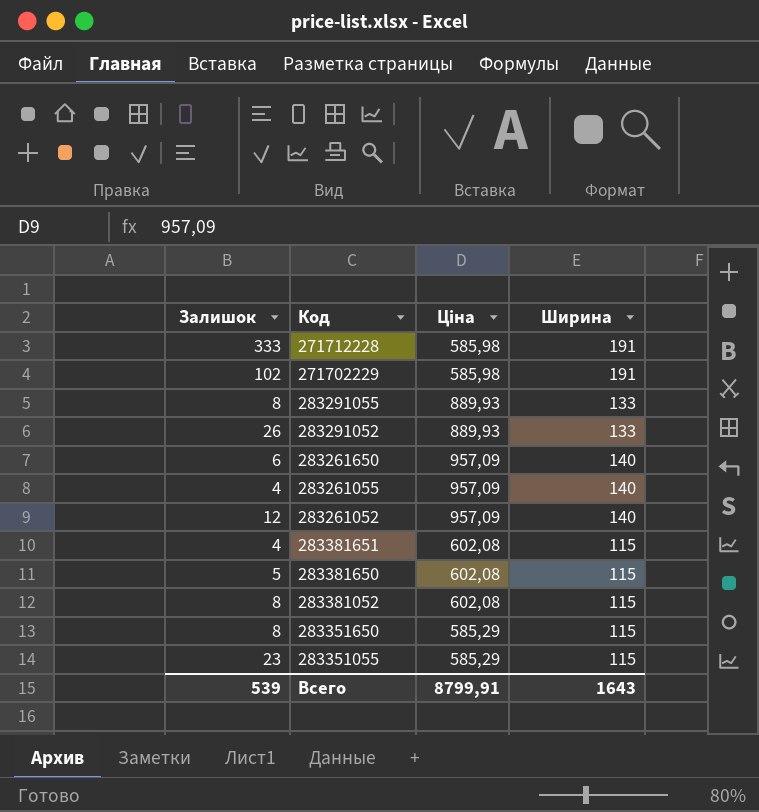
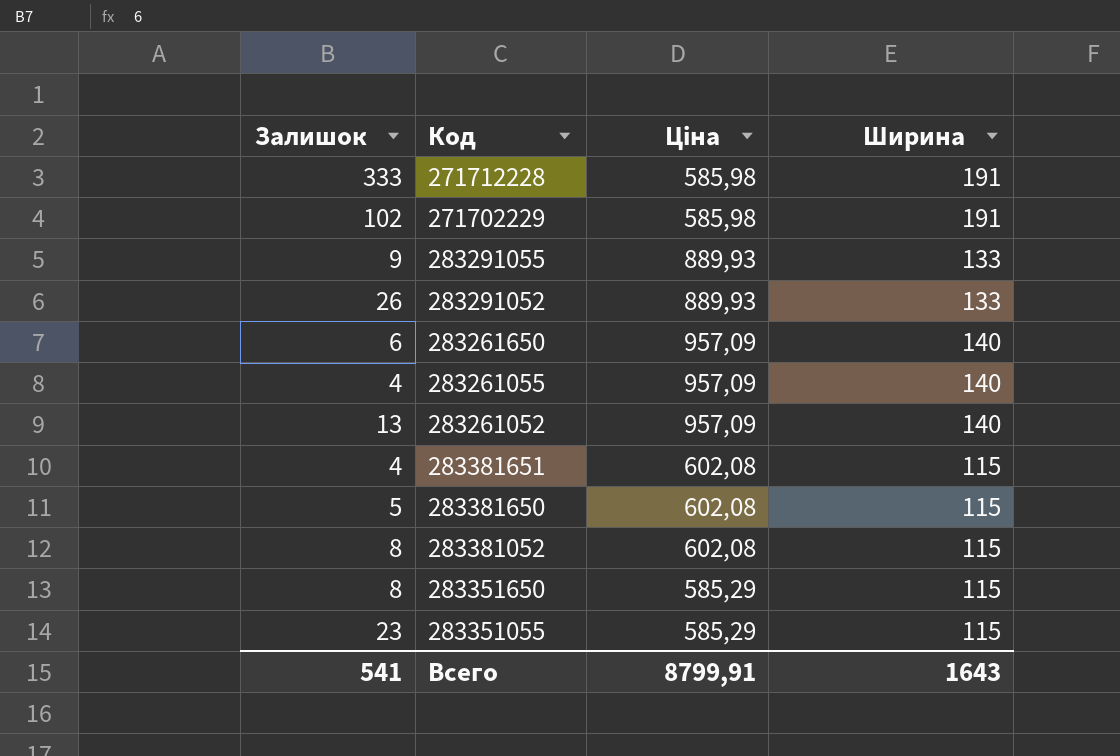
283291055 | Залишок: 8 -> 9
283261052 | Залишок: 12 -> 13
Всего | Залишок: 539 -> 541

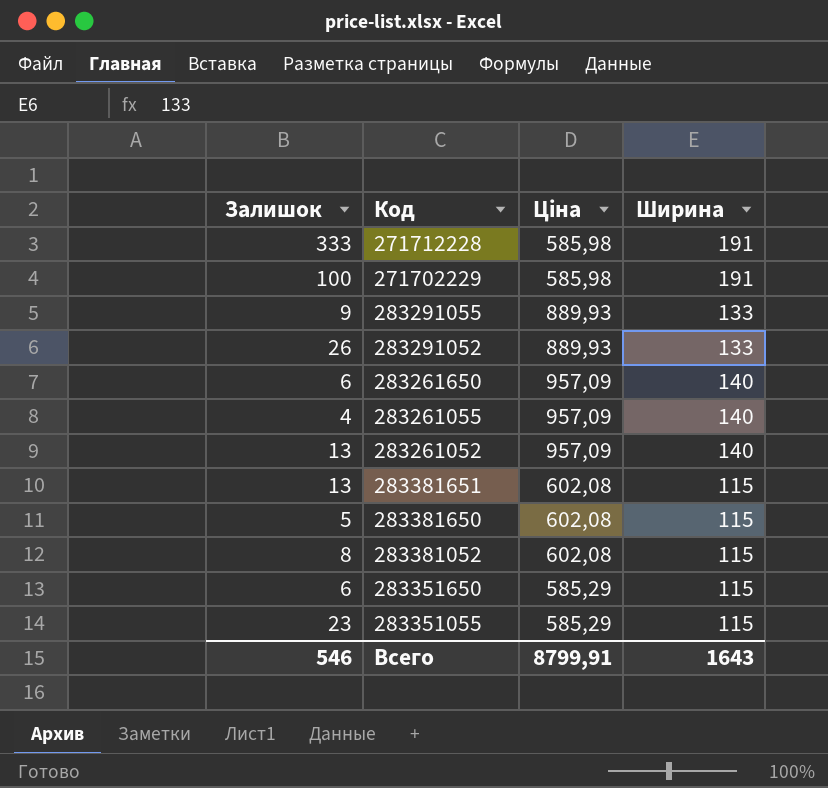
271702229 | Залишок: 102 -> 100
283381651 | Залишок: 4 -> 13
283351650 | Залишок: 8 -> 6
Всего | Залишок: 541 -> 546

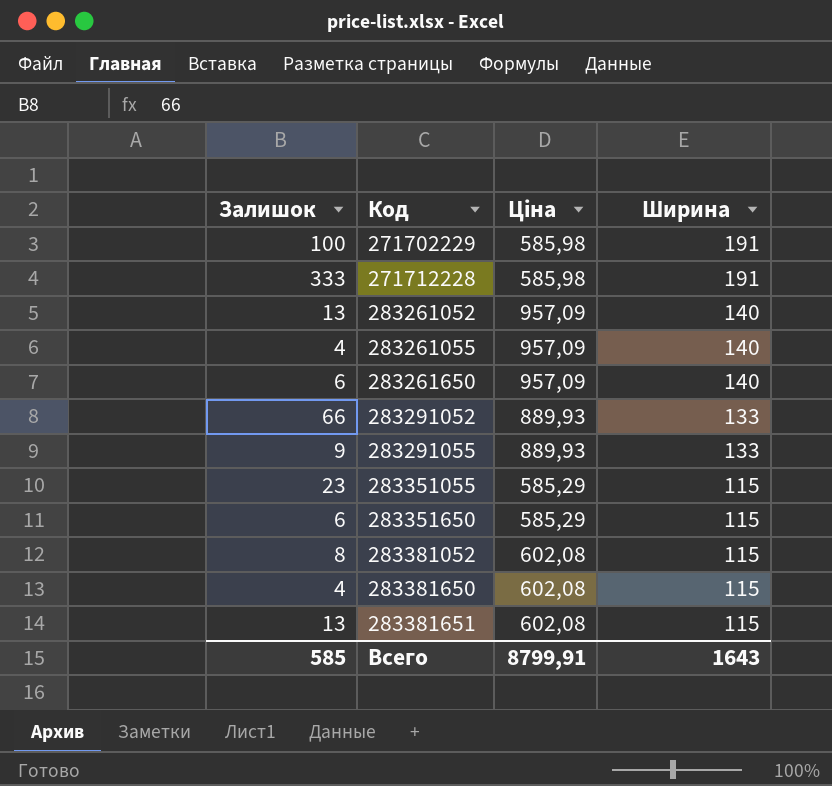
row order: none -> Код ascending
283291052 | Залишок: 26 -> 66
283381650 | Залишок: 5 -> 4
Всего | Залишок: 546 -> 585

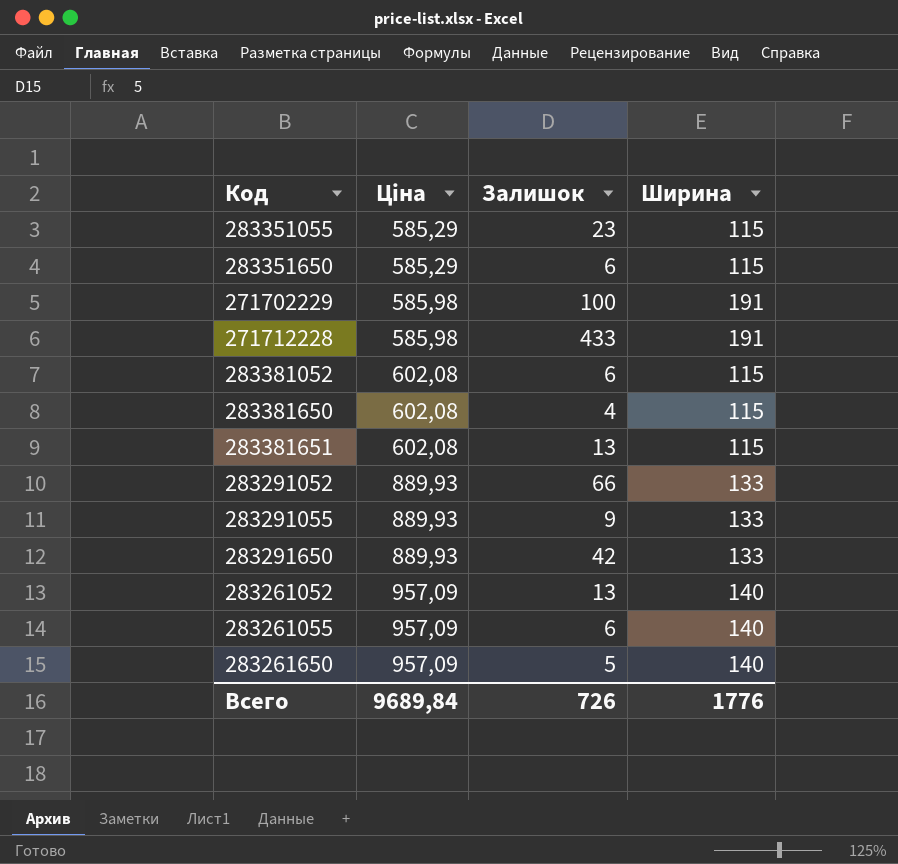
row order: Код ascending -> Ціна ascending
column Залишок | position: 1 -> 3
271712228 | Залишок: 333 -> 433
283381052 | Залишок: 8 -> 6
row 283291650: none -> 889,93 | 42 | 133
283261055 | Залишок: 4 -> 6
283261650 | Залишок: 6 -> 5
Всего | Ціна: 8799,91 -> 9689,84
Всего | Залишок: 585 -> 726
Всего | Ширина: 1643 -> 1776

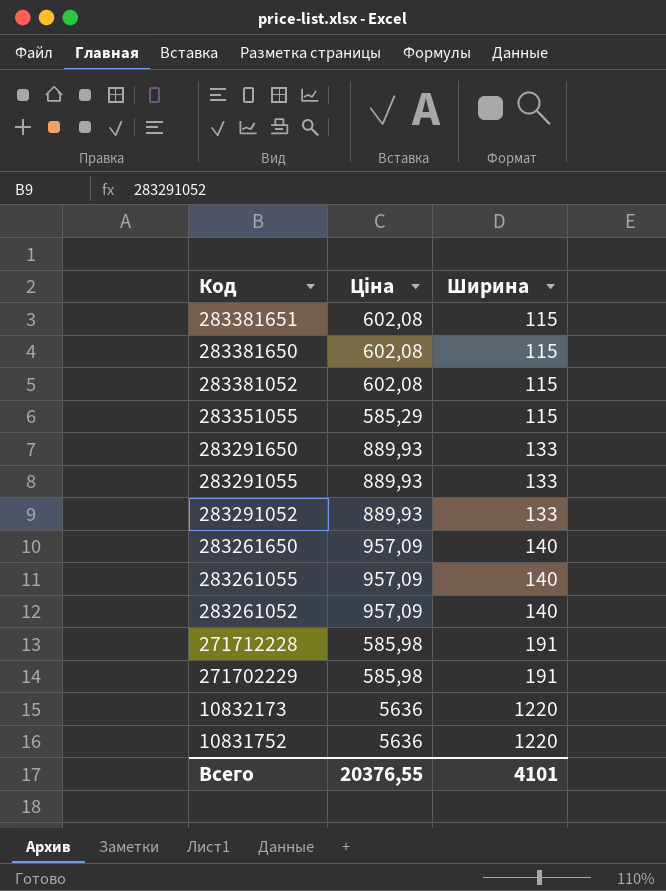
row order: Ціна ascending -> Код descending
column Залишок | position: 3 -> none
row 283351650: 585,29 | 6 | 115 -> none
row 10832173: none -> 5636 | 1220
row 10831752: none -> 5636 | 1220
Всего | Ціна: 9689,84 -> 20376,55
Всего | Ширина: 1776 -> 4101

